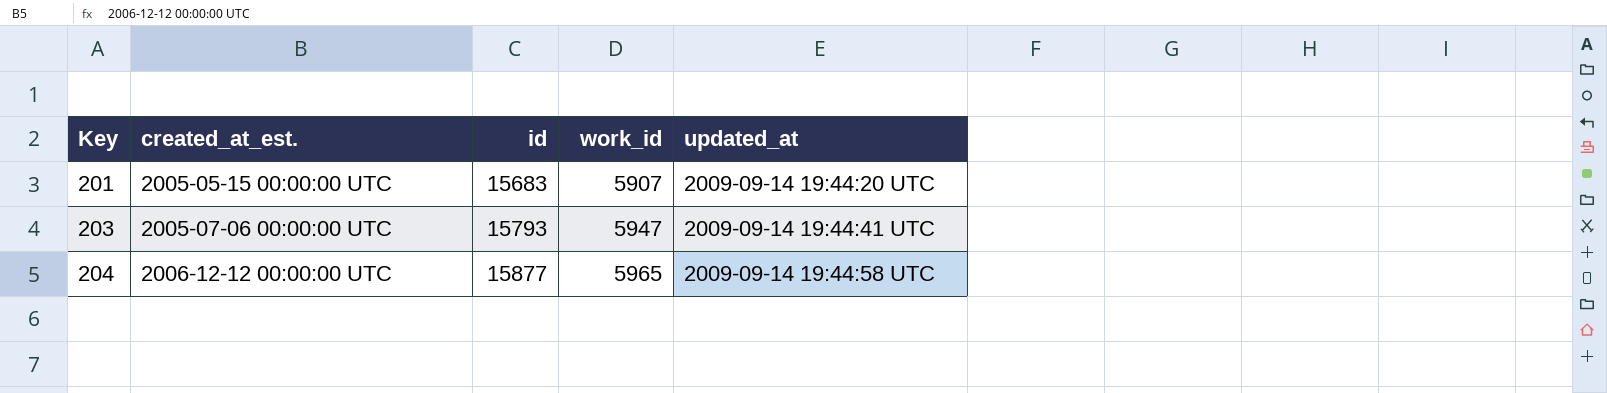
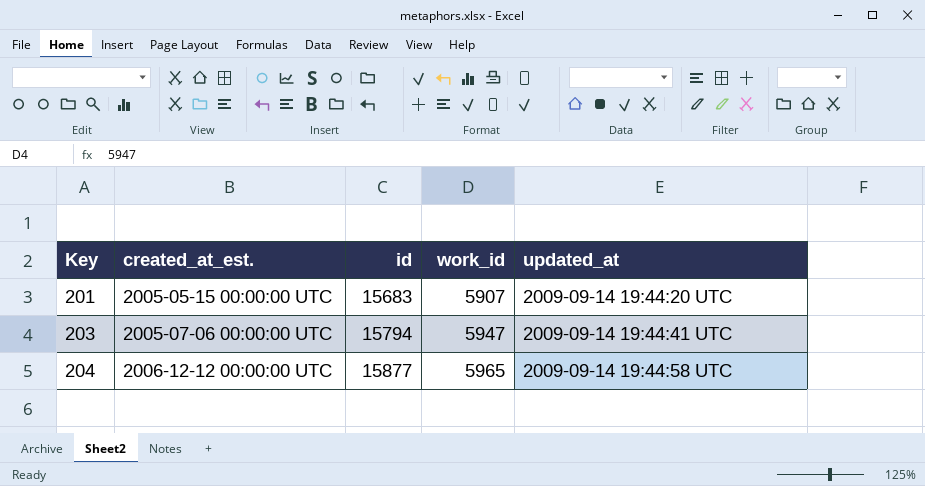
203 | id: 15793 -> 15794

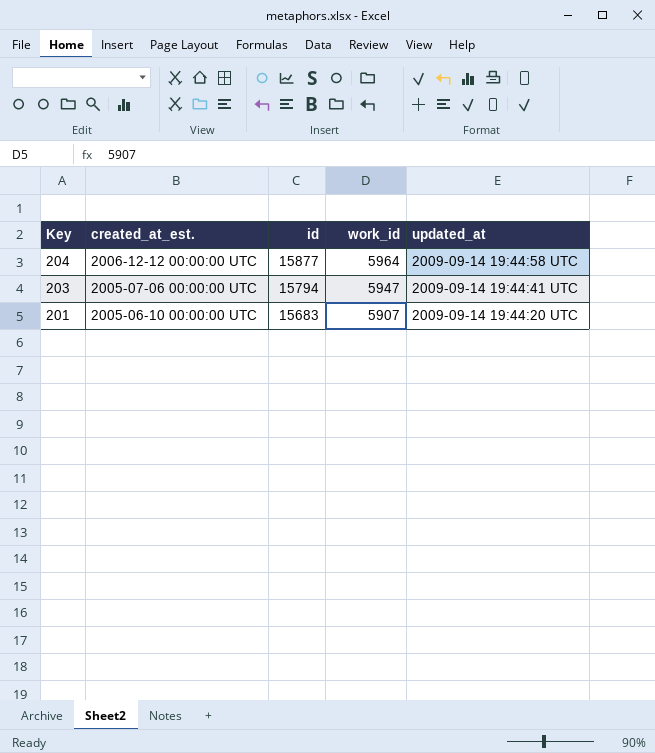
row order: Key ascending -> Key descending
204 | work_id: 5965 -> 5964
201 | created_at_est.: 2005-05-15 00:00:00 UTC -> 2005-06-10 00:00:00 UTC

